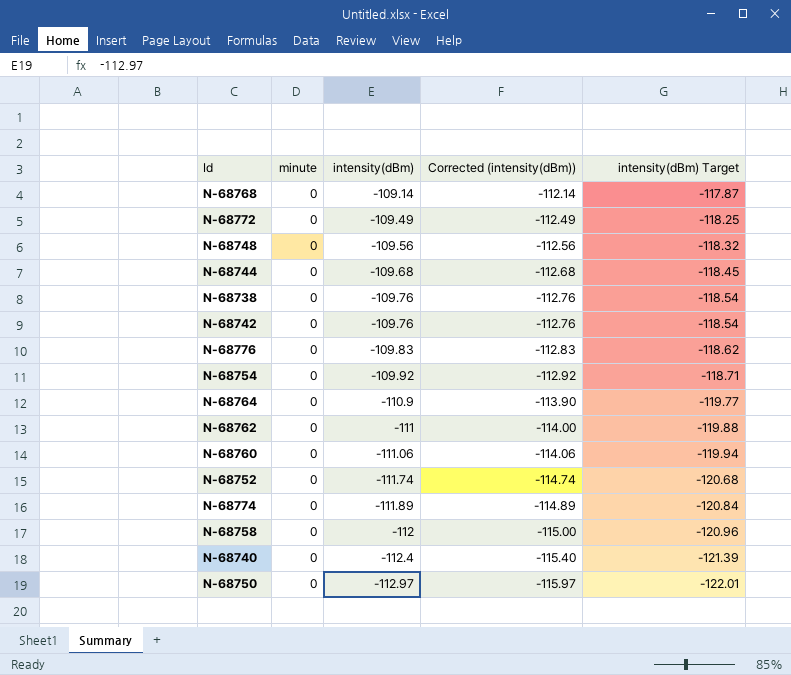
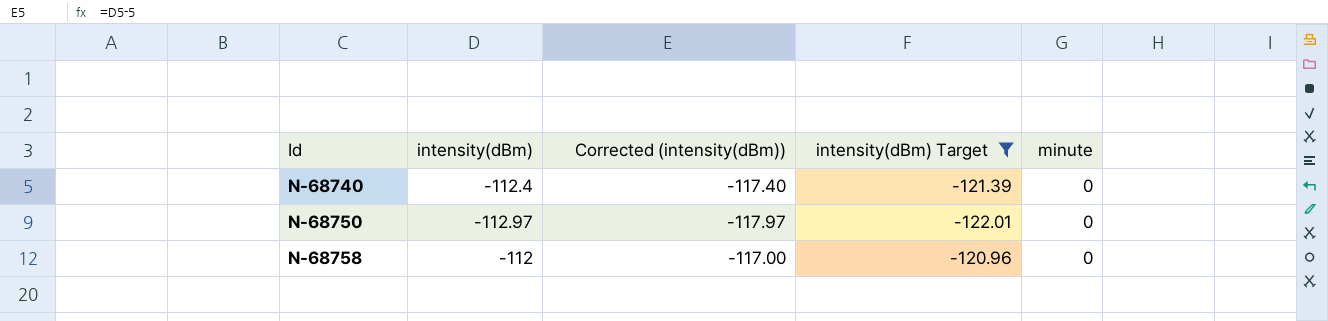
filter: none -> intensity(dBm) Target <= -120.96
row order: intensity(dBm) descending -> Id ascending
column Corrected (intensity(dBm)) | formula: [intensity(dBm)] - 3 -> [intensity(dBm)] - 5
column minute | position: 2 -> 5

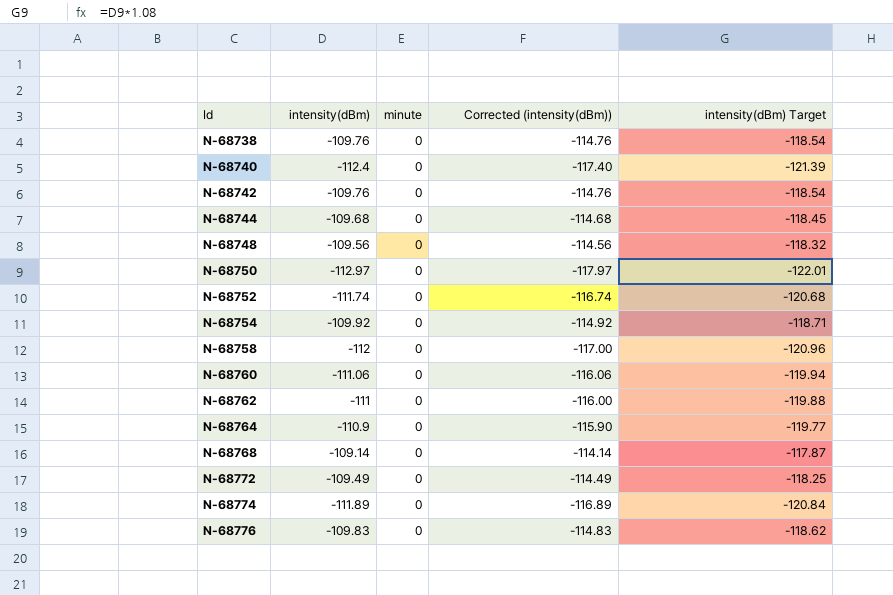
filter: intensity(dBm) Target <= -120.96 -> none
column minute | position: 5 -> 3

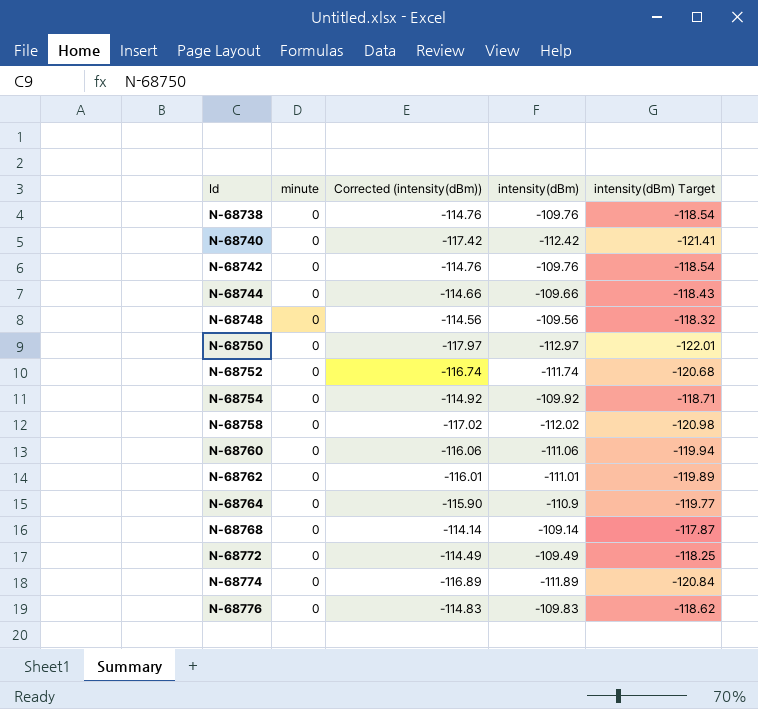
column intensity(dBm) | position: 2 -> 4
N-68740 | Corrected (intensity(dBm)): -117.40 -> -117.42
N-68740 | intensity(dBm): -112.4 -> -112.42
N-68740 | intensity(dBm) Target: -121.39 -> -121.41
N-68744 | Corrected (intensity(dBm)): -114.68 -> -114.66
N-68744 | intensity(dBm): -109.68 -> -109.66
N-68744 | intensity(dBm) Target: -118.45 -> -118.43
N-68758 | Corrected (intensity(dBm)): -117.00 -> -117.02
N-68758 | intensity(dBm): -112 -> -112.02
N-68758 | intensity(dBm) Target: -120.96 -> -120.98
N-68762 | Corrected (intensity(dBm)): -116.00 -> -116.01
N-68762 | intensity(dBm): -111 -> -111.01
N-68762 | intensity(dBm) Target: -119.88 -> -119.89

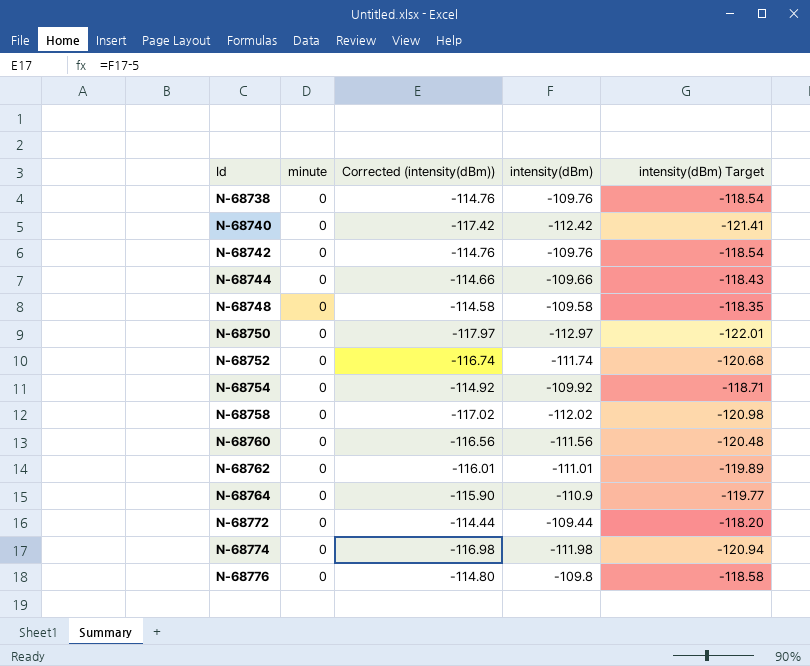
row N-68768: 0 | -114.14 | -109.14 | -117.87 -> none
N-68748 | Corrected (intensity(dBm)): -114.56 -> -114.58
N-68748 | intensity(dBm): -109.56 -> -109.58
N-68748 | intensity(dBm) Target: -118.32 -> -118.35
N-68760 | Corrected (intensity(dBm)): -116.06 -> -116.56
N-68760 | intensity(dBm): -111.06 -> -111.56
N-68760 | intensity(dBm) Target: -119.94 -> -120.48
N-68772 | Corrected (intensity(dBm)): -114.49 -> -114.44
N-68772 | intensity(dBm): -109.49 -> -109.44
N-68772 | intensity(dBm) Target: -118.25 -> -118.20
N-68774 | Corrected (intensity(dBm)): -116.89 -> -116.98
N-68774 | intensity(dBm): -111.89 -> -111.98
N-68774 | intensity(dBm) Target: -120.84 -> -120.94
N-68776 | Corrected (intensity(dBm)): -114.83 -> -114.80
N-68776 | intensity(dBm): -109.83 -> -109.8
N-68776 | intensity(dBm) Target: -118.62 -> -118.58

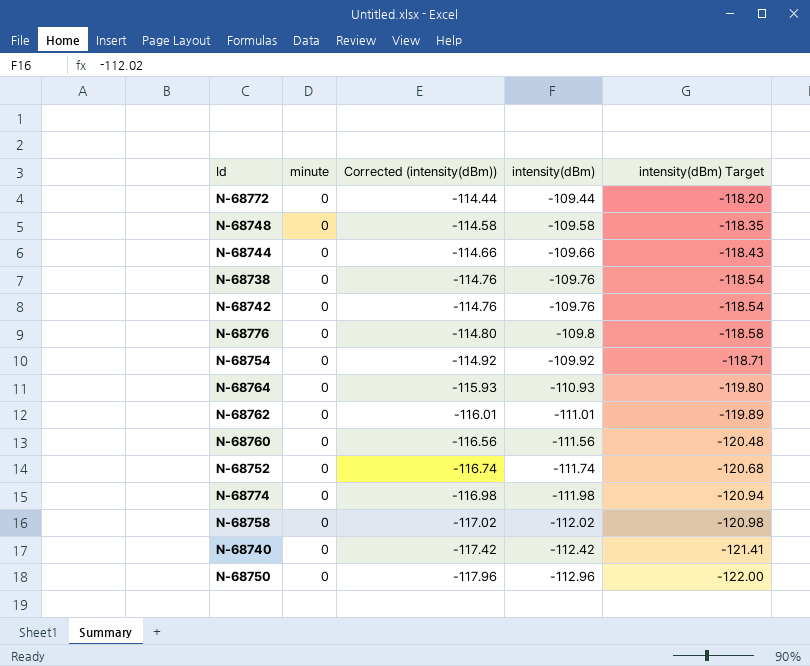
row order: Id ascending -> Corrected (intensity(dBm)) descending
N-68764 | Corrected (intensity(dBm)): -115.90 -> -115.93
N-68764 | intensity(dBm): -110.9 -> -110.93
N-68764 | intensity(dBm) Target: -119.77 -> -119.80
N-68750 | Corrected (intensity(dBm)): -117.97 -> -117.96
N-68750 | intensity(dBm): -112.97 -> -112.96
N-68750 | intensity(dBm) Target: -122.01 -> -122.00

